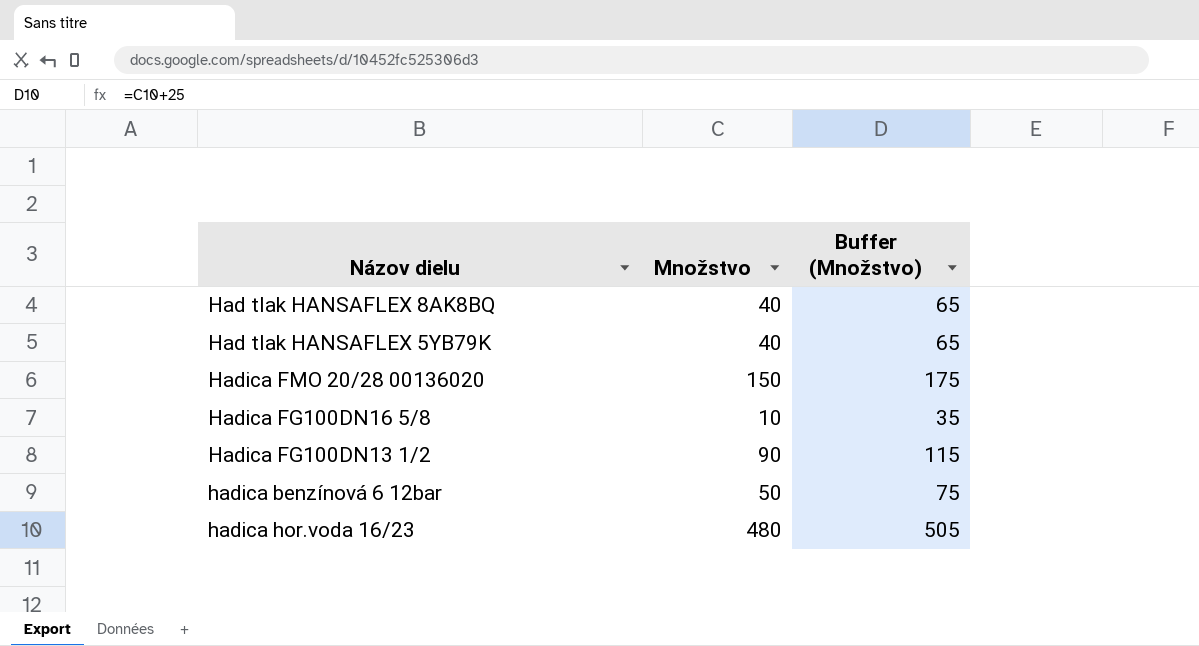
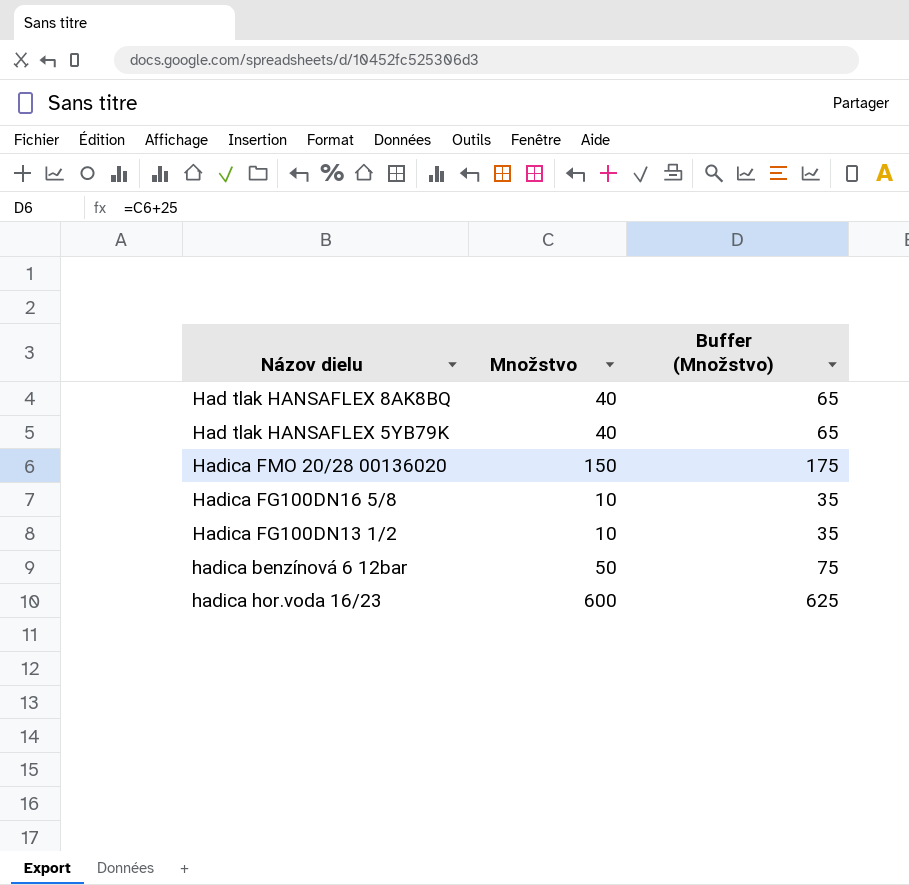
Hadica FG100DN13 1/2 | Množstvo: 90 -> 10
Hadica FG100DN13 1/2 | Buffer (Množstvo): 115 -> 35
hadica hor.voda 16/23 | Množstvo: 480 -> 600
hadica hor.voda 16/23 | Buffer (Množstvo): 505 -> 625

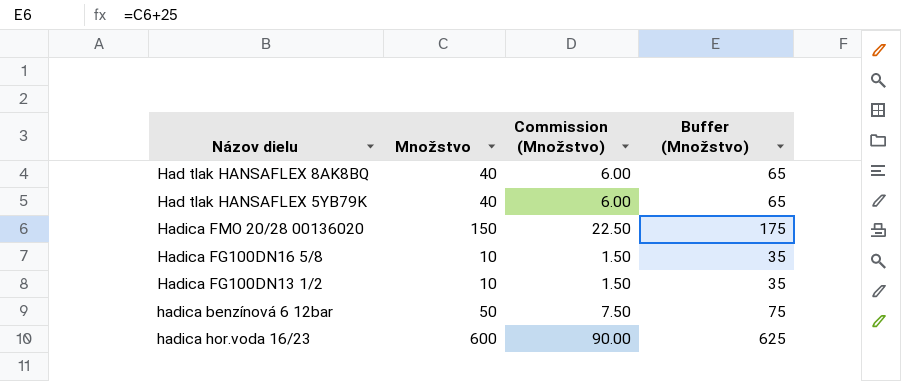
column Commission (Množstvo) | formula: none -> [Množstvo] * 0.15

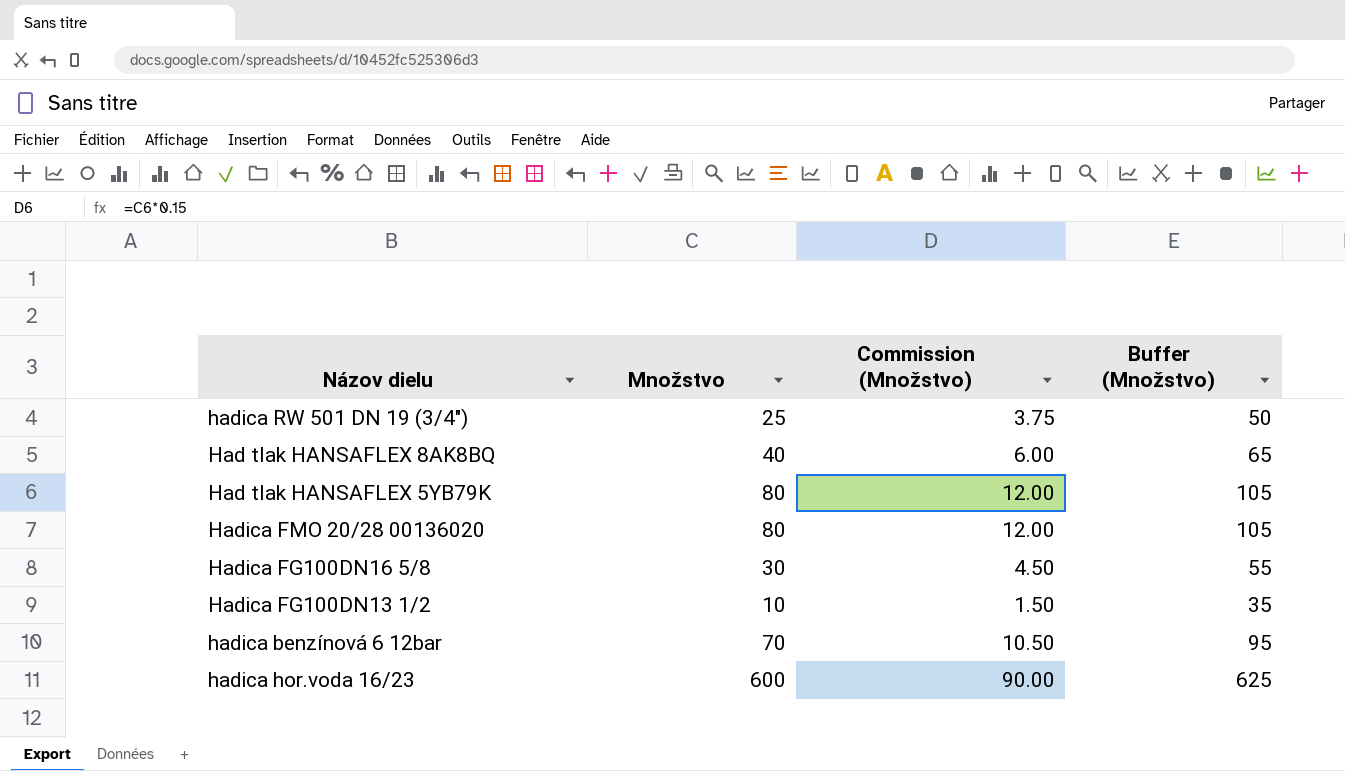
row hadica RW 501 DN 19 (3/4"): none -> 25 | 3.75 | 50
Had tlak HANSAFLEX 5YB79K | Množstvo: 40 -> 80
Had tlak HANSAFLEX 5YB79K | Commission (Množstvo): 6.00 -> 12.00
Had tlak HANSAFLEX 5YB79K | Buffer (Množstvo): 65 -> 105
Hadica FMO 20/28 00136020 | Množstvo: 150 -> 80
Hadica FMO 20/28 00136020 | Commission (Množstvo): 22.50 -> 12.00
Hadica FMO 20/28 00136020 | Buffer (Množstvo): 175 -> 105
Hadica FG100DN16 5/8 | Množstvo: 10 -> 30
Hadica FG100DN16 5/8 | Commission (Množstvo): 1.50 -> 4.50
Hadica FG100DN16 5/8 | Buffer (Množstvo): 35 -> 55
hadica benzínová 6 12bar | Množstvo: 50 -> 70
hadica benzínová 6 12bar | Commission (Množstvo): 7.50 -> 10.50
hadica benzínová 6 12bar | Buffer (Množstvo): 75 -> 95

